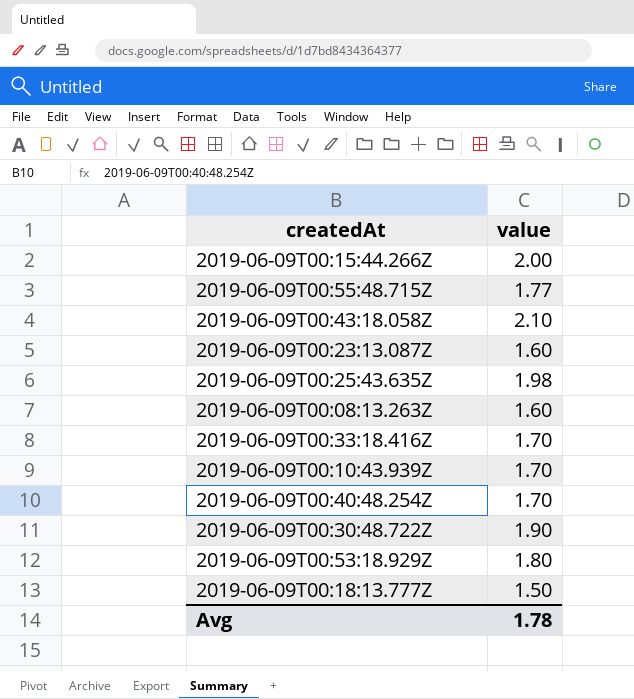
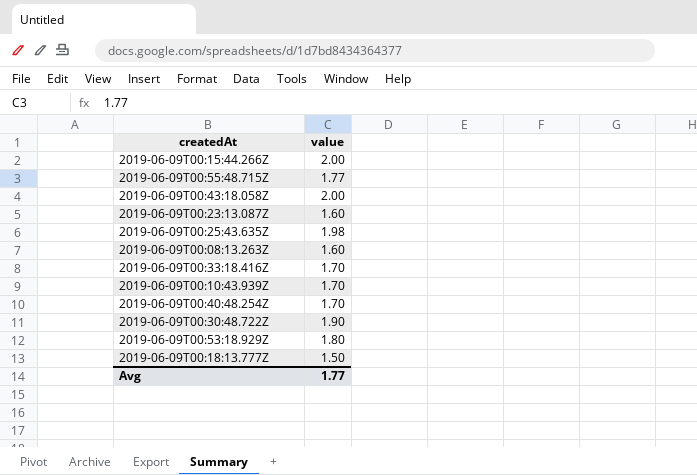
2019-06-09T00:43:18.058Z | value: 2.10 -> 2.00
Avg | value: 1.78 -> 1.77

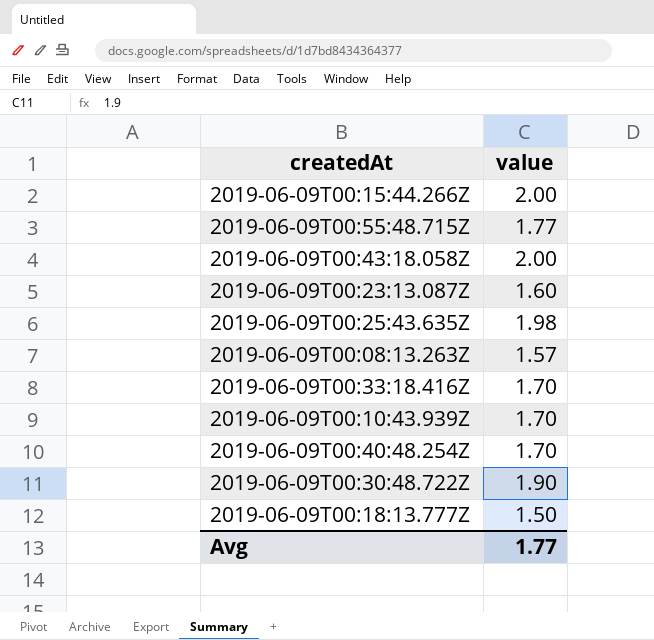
row 2019-06-09T00:53:18.929Z: 1.80 -> none
2019-06-09T00:08:13.263Z | value: 1.60 -> 1.57

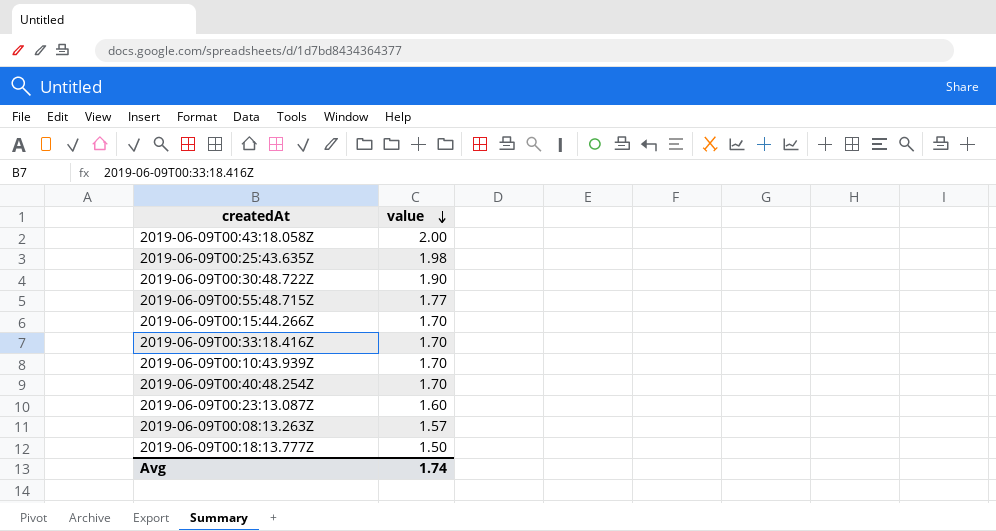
row order: none -> value descending
2019-06-09T00:15:44.266Z | value: 2.00 -> 1.70
Avg | value: 1.77 -> 1.74

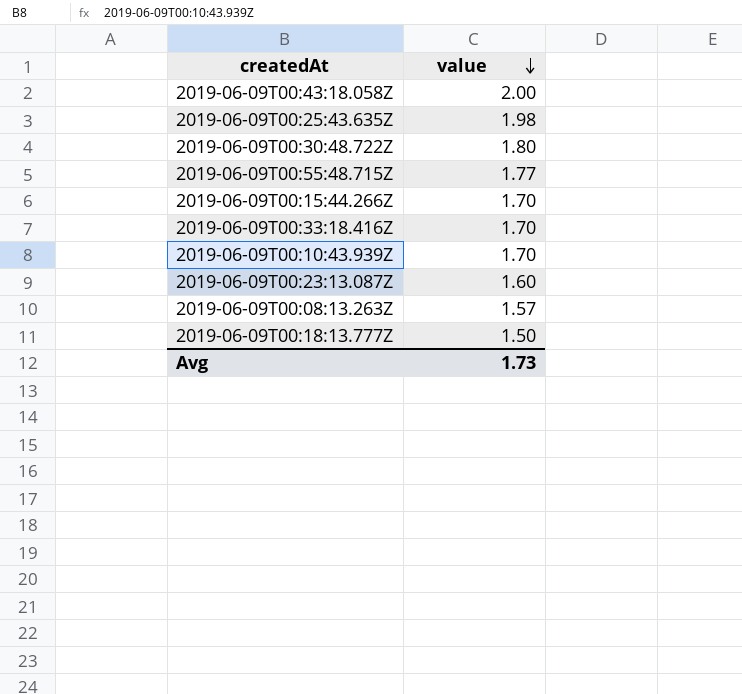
row 2019-06-09T00:40:48.254Z: 1.70 -> none
2019-06-09T00:30:48.722Z | value: 1.90 -> 1.80
Avg | value: 1.74 -> 1.73

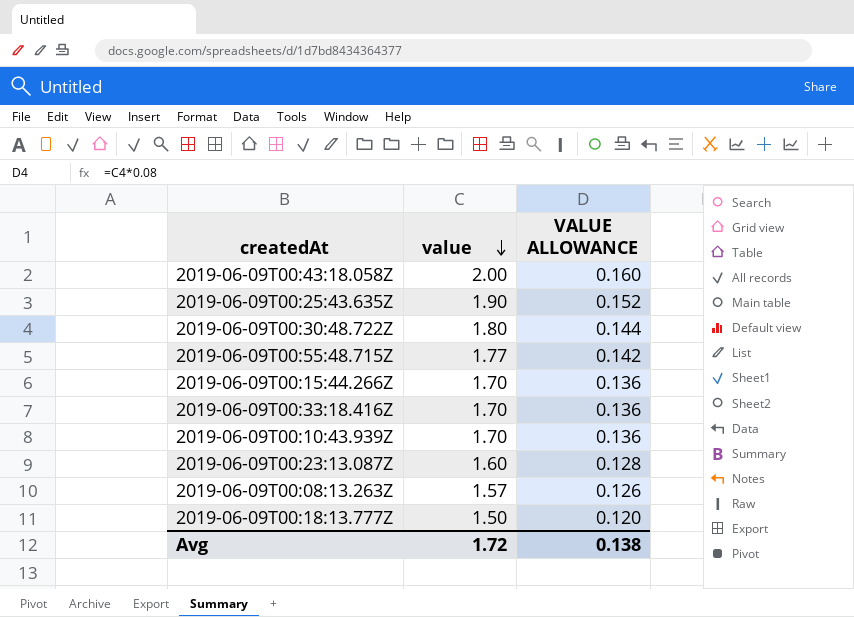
column VALUE ALLOWANCE | formula: none -> [value] * 0.08
2019-06-09T00:25:43.635Z | value: 1.98 -> 1.90
Avg | value: 1.73 -> 1.72

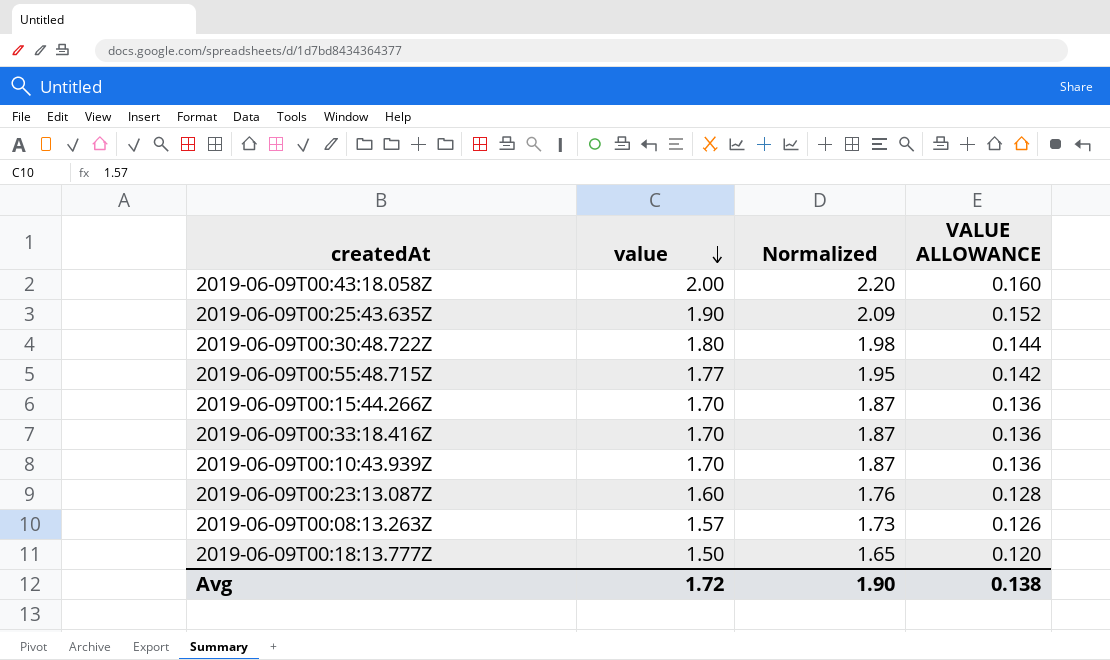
column Normalized | formula: none -> [value] * 1.1

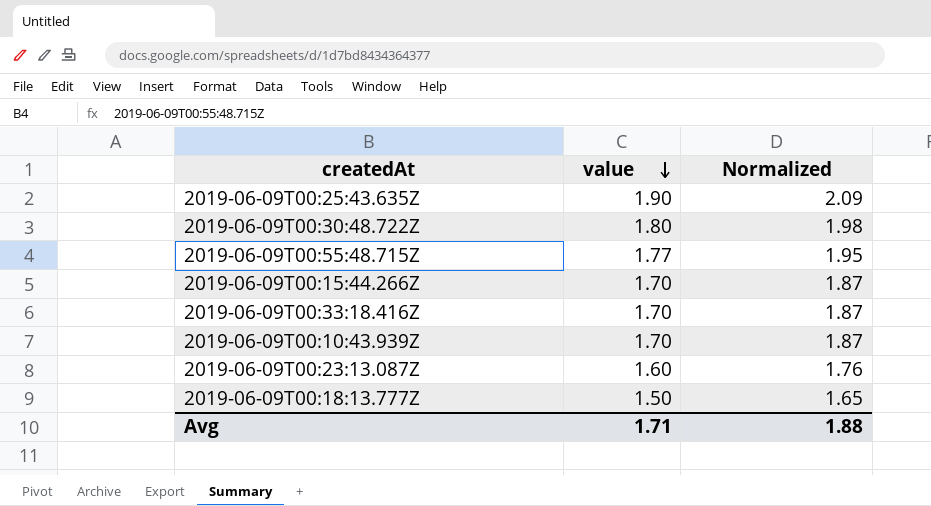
column VALUE ALLOWANCE | formula: [value] * 0.08 -> none
row 2019-06-09T00:43:18.058Z: 2.00 | 2.20 | 0.160 -> none
row 2019-06-09T00:08:13.263Z: 1.57 | 1.73 | 0.126 -> none
Avg | value: 1.72 -> 1.71
Avg | Normalized: 1.90 -> 1.88

